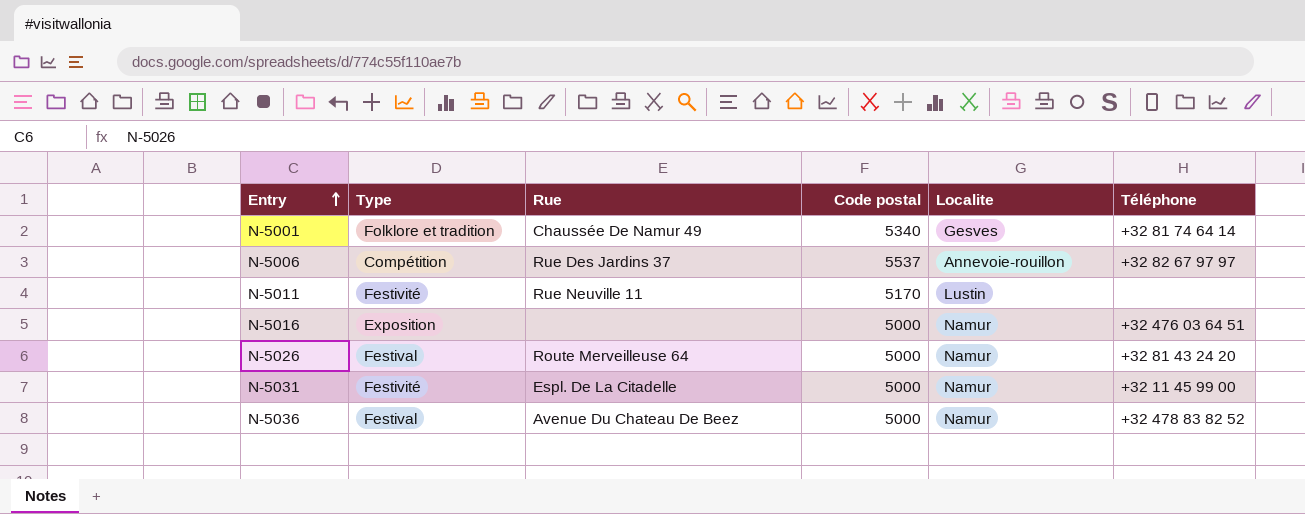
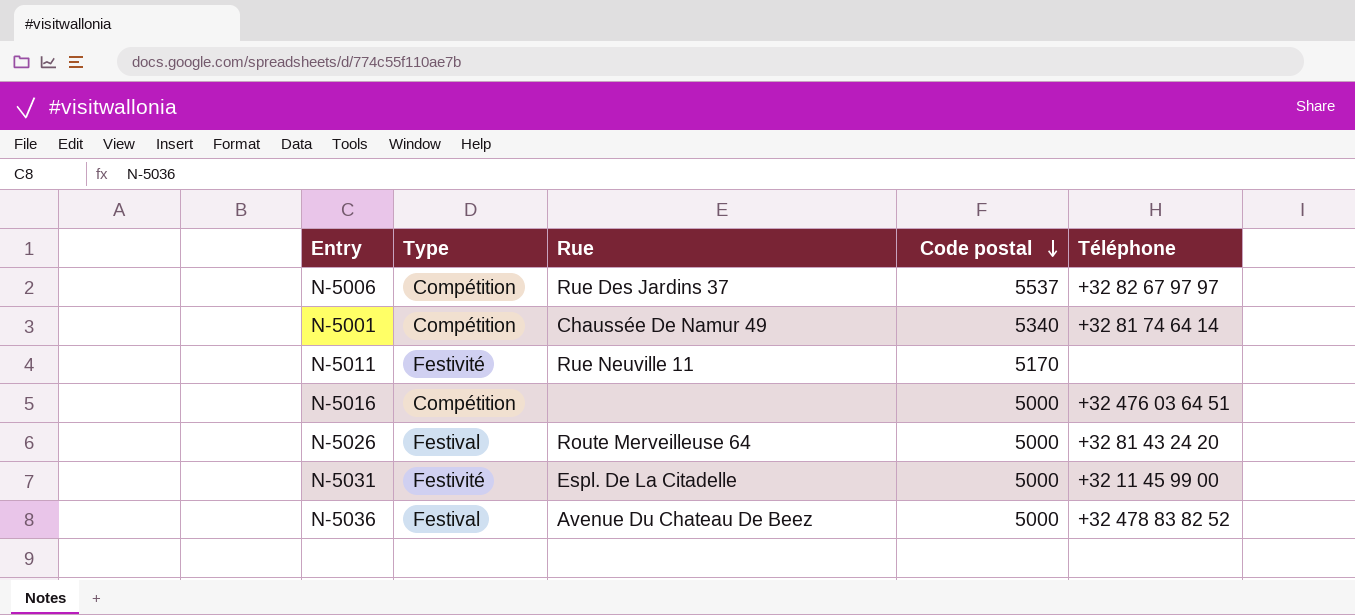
row order: Entry ascending -> Code postal descending
column Localite | position: 5 -> none
N-5001 | Type: Folklore et tradition -> Compétition
N-5016 | Type: Exposition -> Compétition

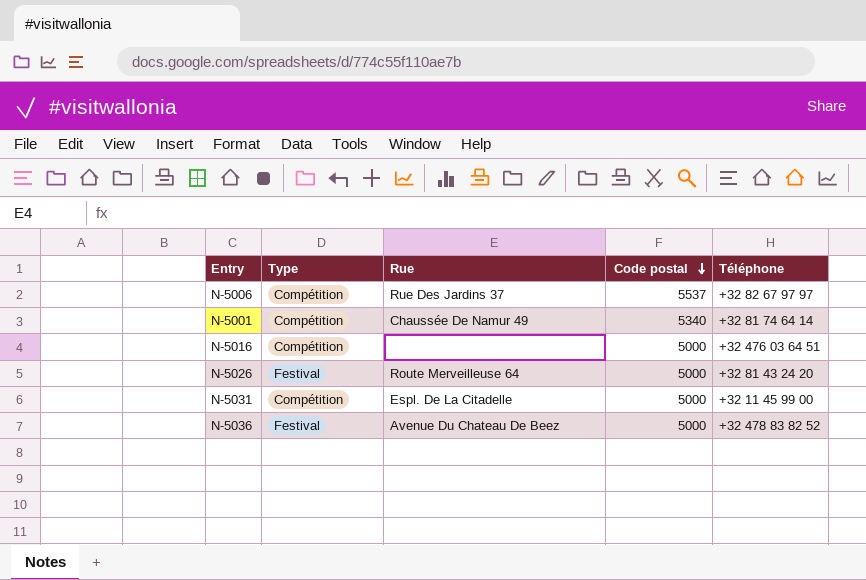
row N-5011: Festivité | Rue Neuville 11 | 5170 | none -> none
N-5031 | Type: Festivité -> Compétition

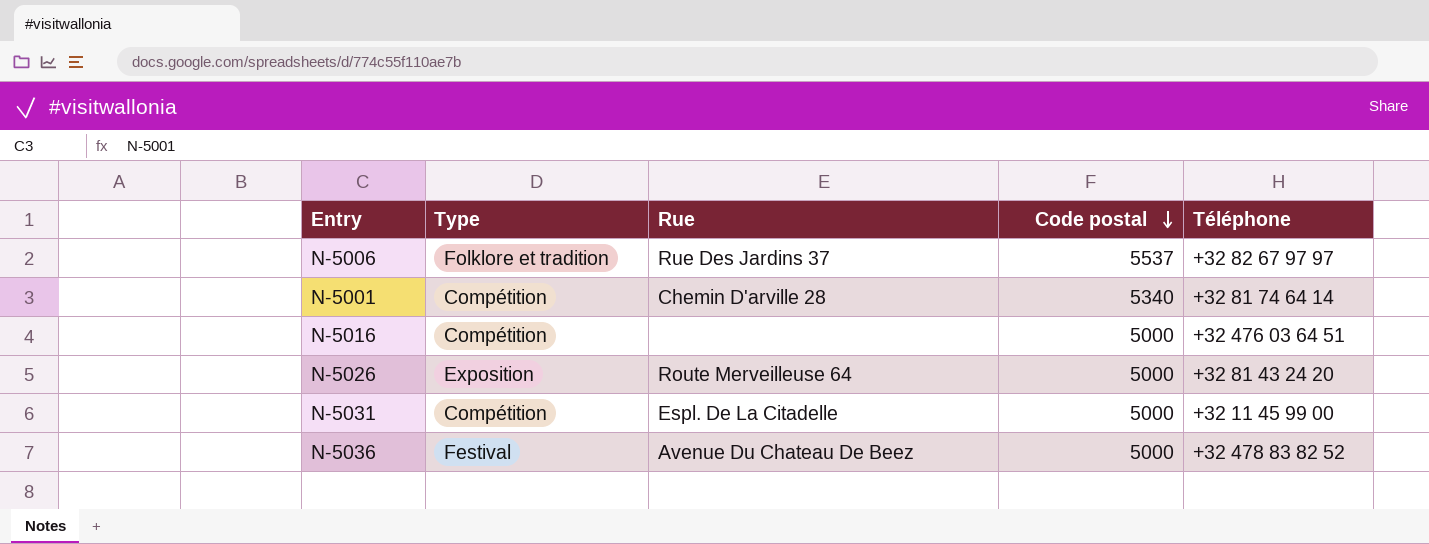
N-5006 | Type: Compétition -> Folklore et tradition
N-5001 | Rue: Chaussée De Namur 49 -> Chemin D'arville 28
N-5026 | Type: Festival -> Exposition

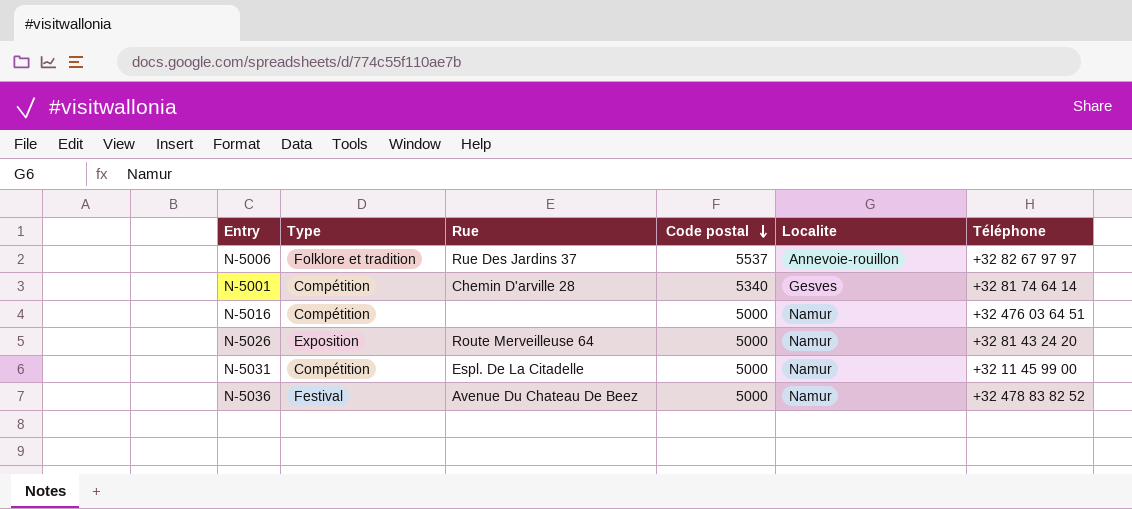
column Localite | position: none -> 5

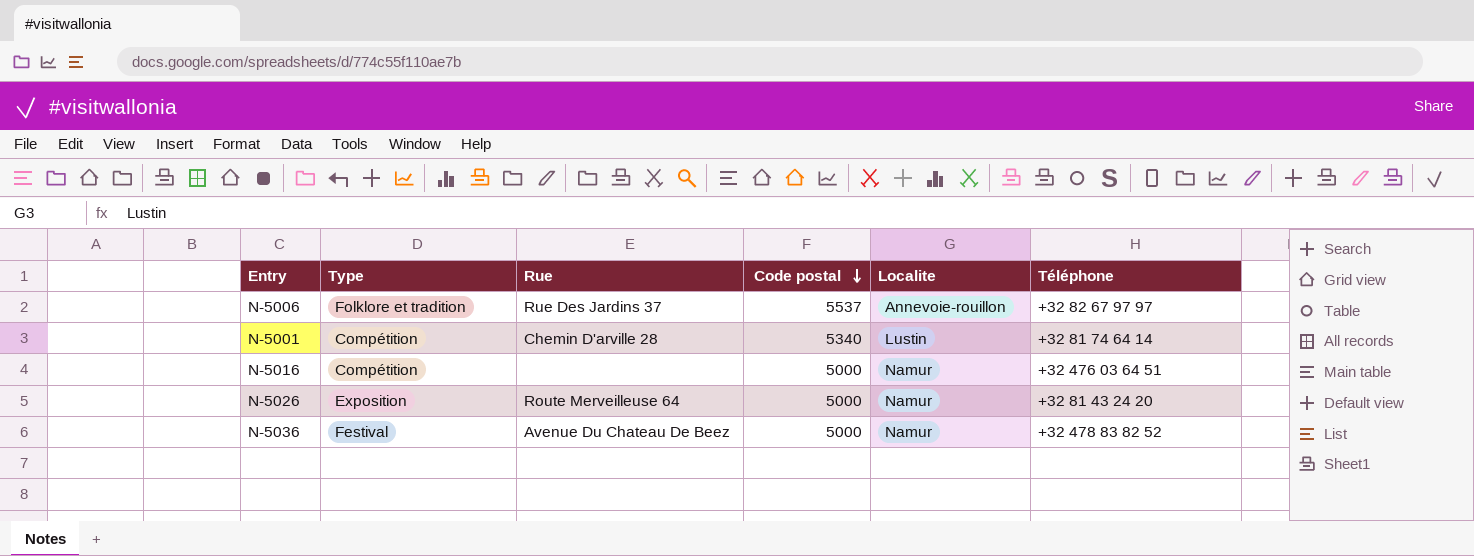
row N-5031: Compétition | Espl. De La Citadelle | 5000 | Namur | +32 11 45 99 00 -> none
N-5001 | Localite: Gesves -> Lustin

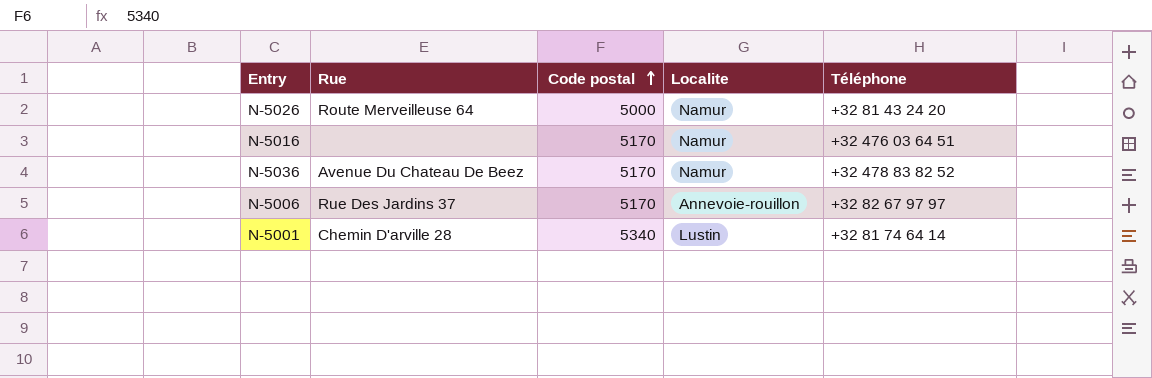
row order: Code postal descending -> Code postal ascending
column Type | position: 2 -> none
N-5016 | Code postal: 5000 -> 5170
N-5036 | Code postal: 5000 -> 5170
N-5006 | Code postal: 5537 -> 5170

